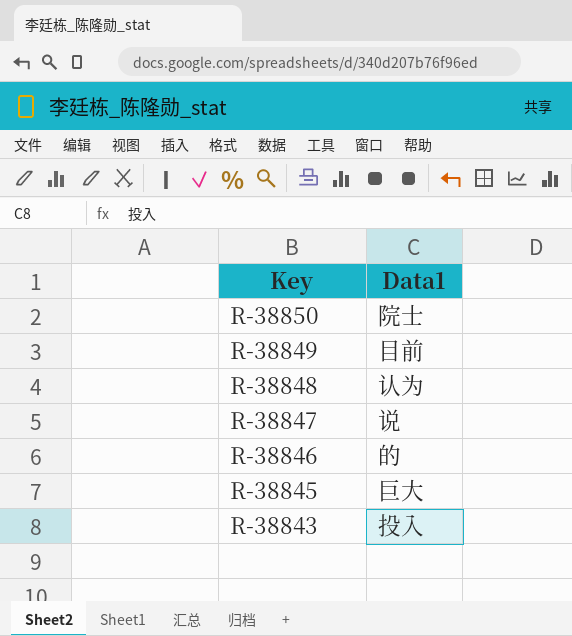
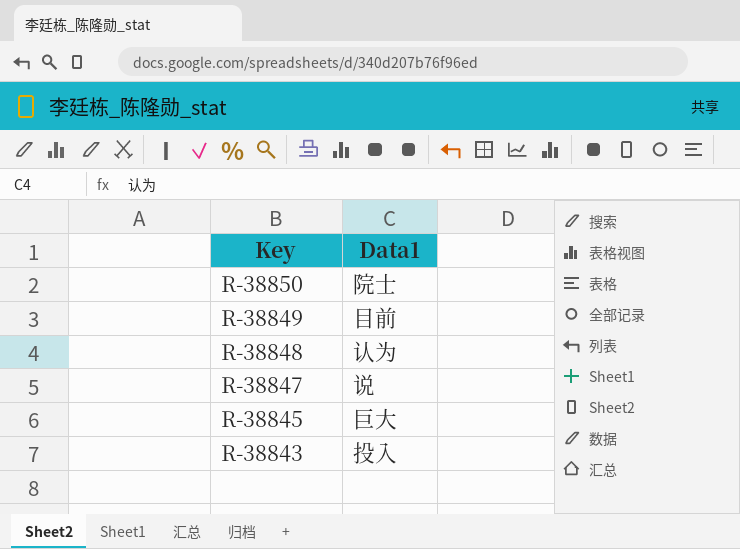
row R-38846: 的 -> none

